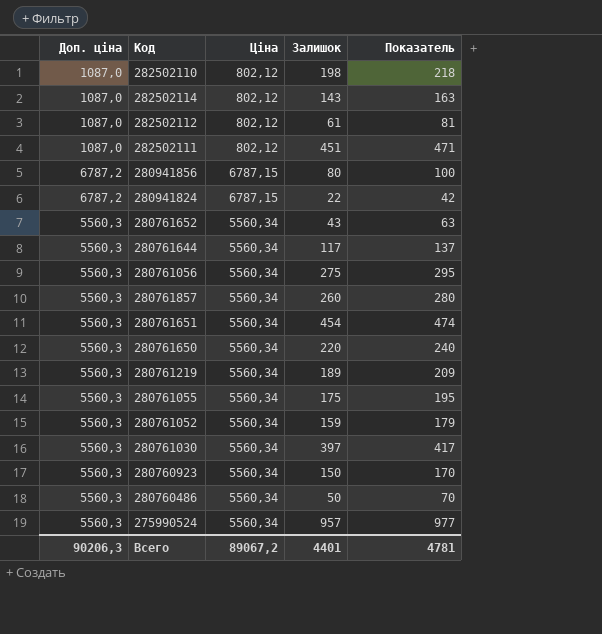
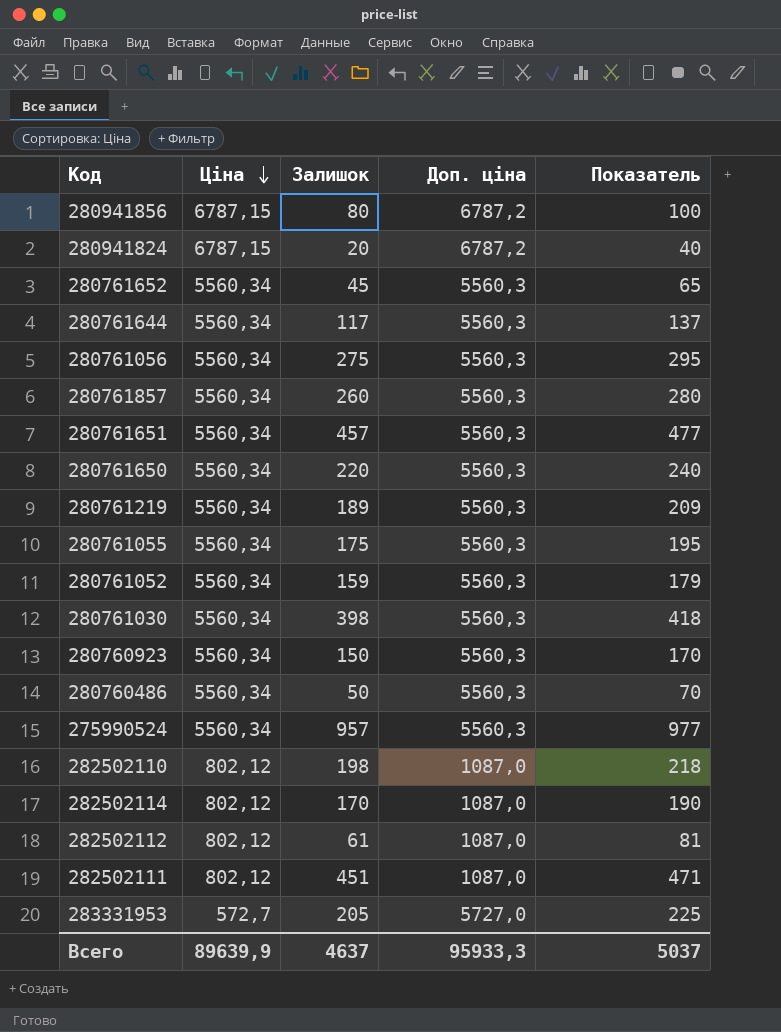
row order: none -> Ціна descending
column Доп. ціна | position: 1 -> 4
280941824 | Залишок: 22 -> 20
280941824 | Показатель: 42 -> 40
280761652 | Залишок: 43 -> 45
280761652 | Показатель: 63 -> 65
280761651 | Залишок: 454 -> 457
280761651 | Показатель: 474 -> 477
280761030 | Залишок: 397 -> 398
280761030 | Показатель: 417 -> 418
282502114 | Залишок: 143 -> 170
282502114 | Показатель: 163 -> 190
row 283331953: none -> 572,7 | 205 | 5727,0 | 225
Всего | Ціна: 89067,2 -> 89639,9
Всего | Залишок: 4401 -> 4637
Всего | Доп. ціна: 90206,3 -> 95933,3
Всего | Показатель: 4781 -> 5037

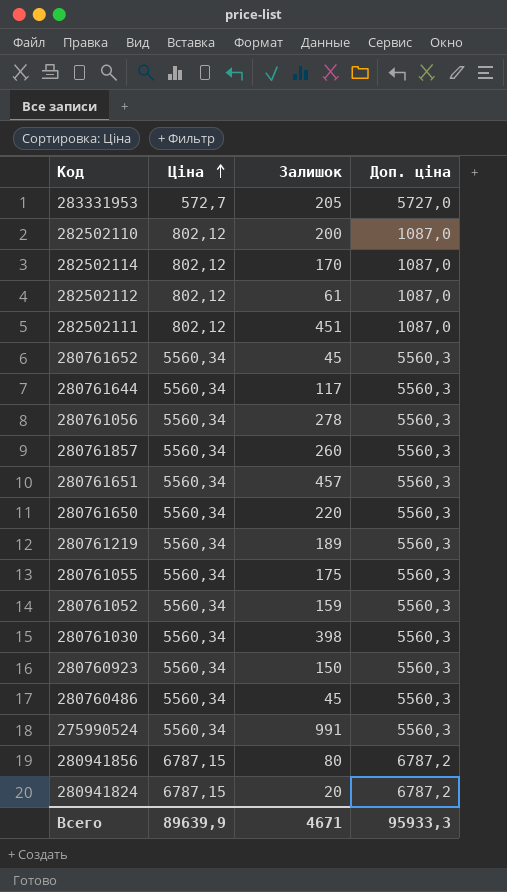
row order: Ціна descending -> Ціна ascending
column Показатель | formula: [Залишок] + 20 -> none
282502110 | Залишок: 198 -> 200
280761056 | Залишок: 275 -> 278
280760486 | Залишок: 50 -> 45
275990524 | Залишок: 957 -> 991
Всего | Залишок: 4637 -> 4671

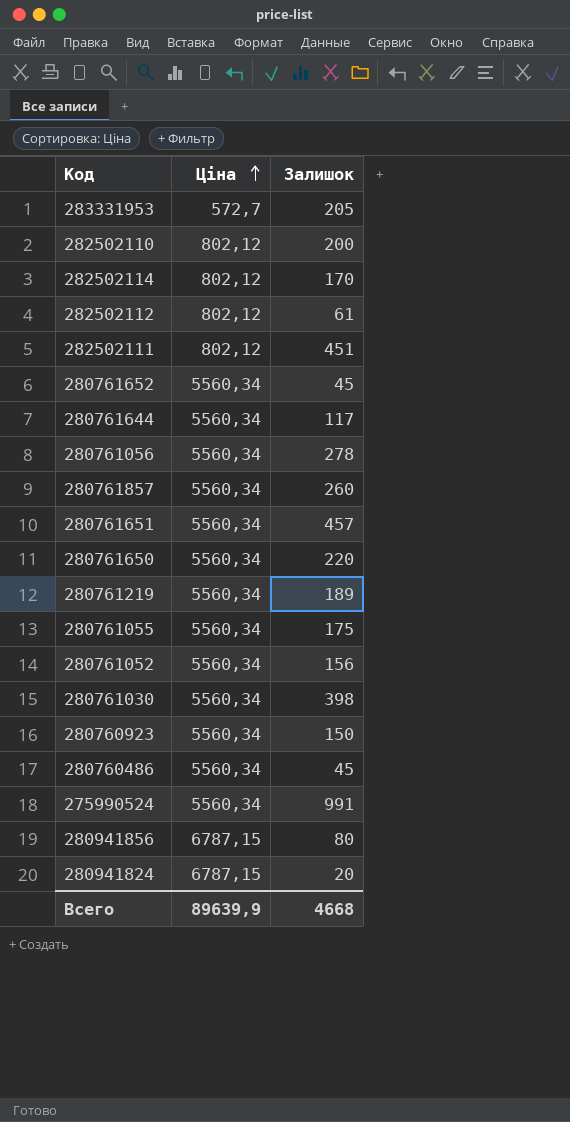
column Доп. ціна | position: 4 -> none
280761052 | Залишок: 159 -> 156
Всего | Залишок: 4671 -> 4668

